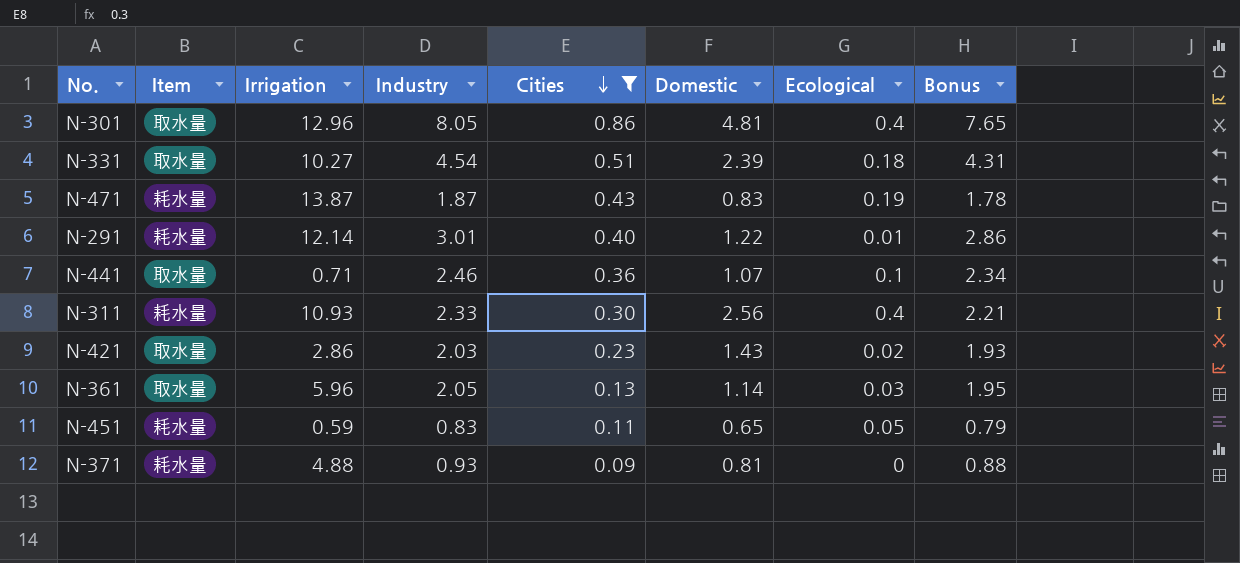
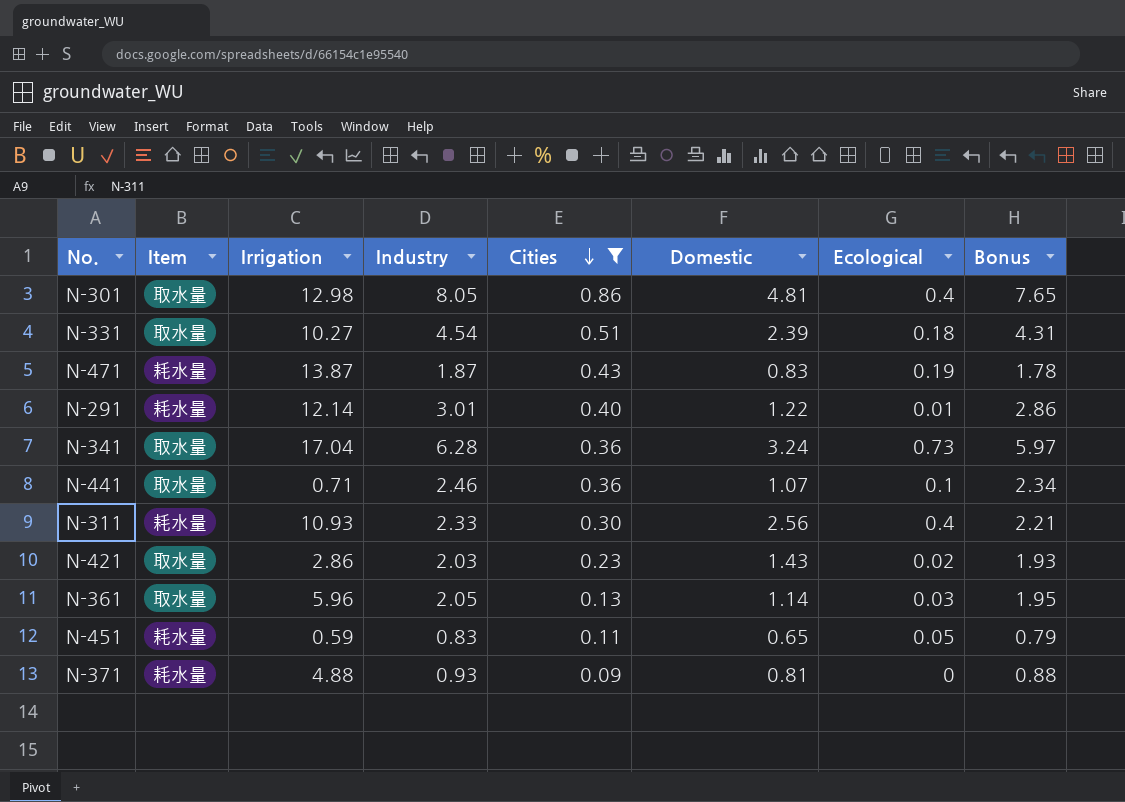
N-301 | Irrigation: 12.96 -> 12.98
row N-341: none -> 取水量 | 17.04 | 6.28 | 0.36 | 3.24 | 0.73 | 5.97

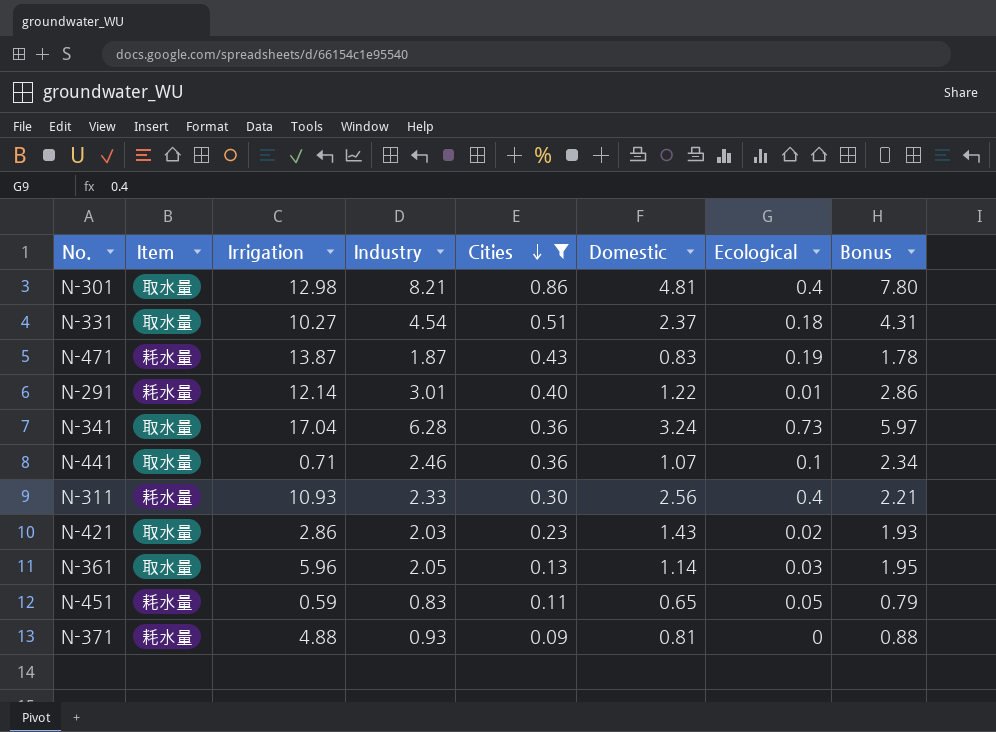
N-301 | Industry: 8.05 -> 8.21
N-301 | Bonus: 7.65 -> 7.80
N-331 | Domestic: 2.39 -> 2.37

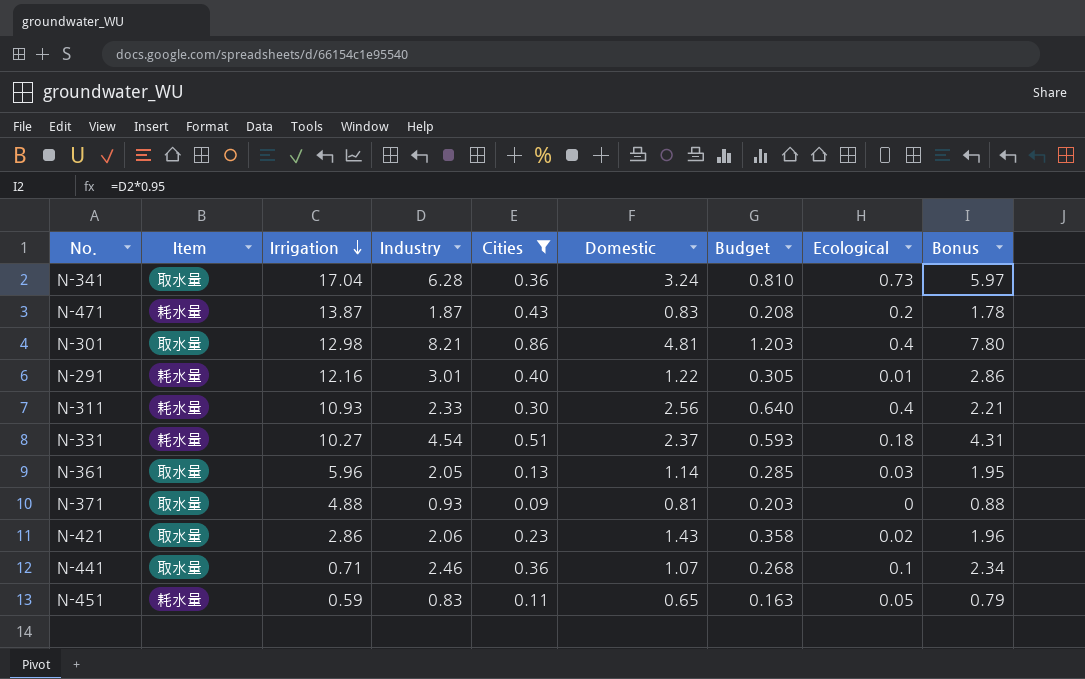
row order: Cities descending -> Irrigation descending
column Budget | formula: none -> [Domestic] * 0.25
N-471 | Ecological: 0.19 -> 0.2
N-291 | Irrigation: 12.14 -> 12.16
N-331 | Item: 取水量 -> 耗水量
N-371 | Item: 耗水量 -> 取水量
N-421 | Industry: 2.03 -> 2.06
N-421 | Bonus: 1.93 -> 1.96

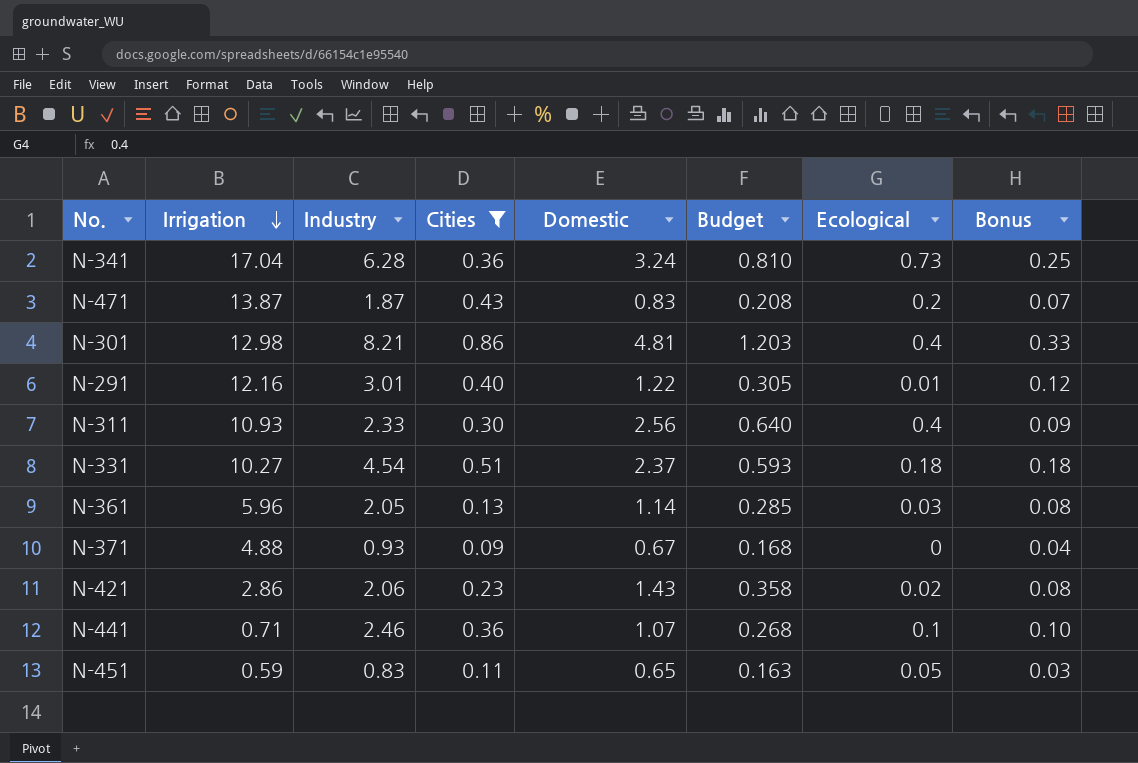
column Item | position: 2 -> none
column Bonus | formula: [Industry] * 0.95 -> [Industry] * 0.04
N-371 | Domestic: 0.81 -> 0.67
N-371 | Budget: 0.203 -> 0.168

